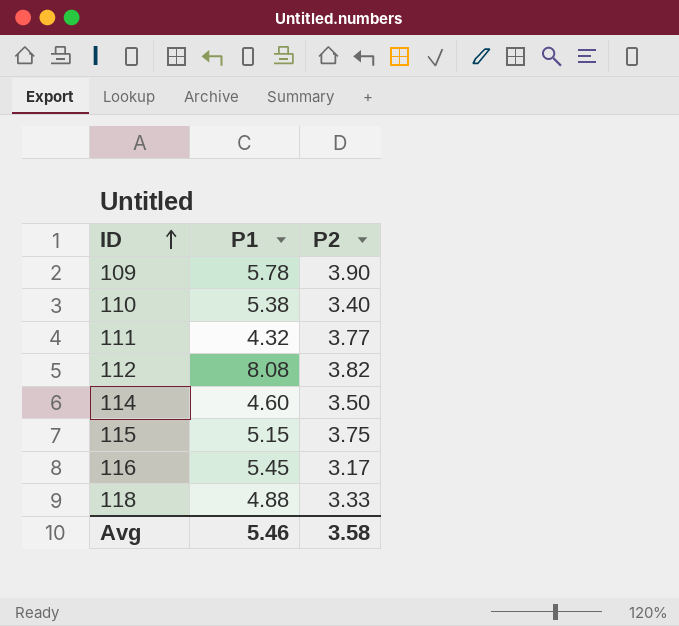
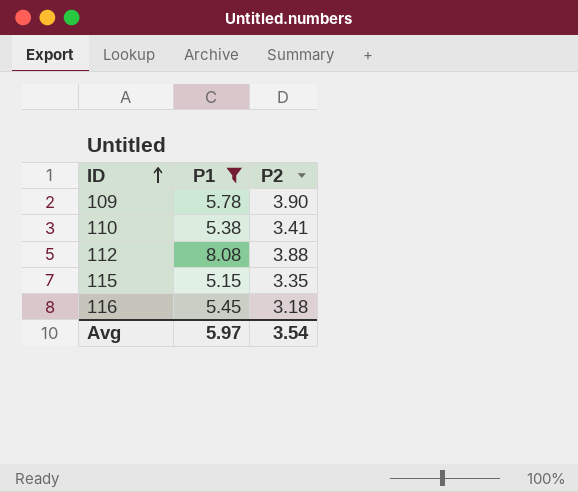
filter: none -> P1 >= 5.15
110 | P2: 3.40 -> 3.41
112 | P2: 3.82 -> 3.88
115 | P2: 3.75 -> 3.35
116 | P2: 3.17 -> 3.18
Avg | P1: 5.46 -> 5.97
Avg | P2: 3.58 -> 3.54

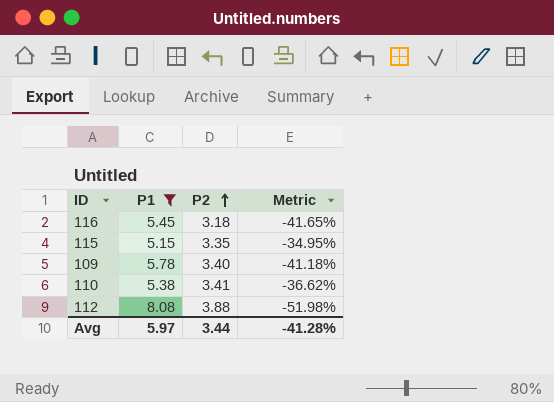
row order: ID ascending -> P2 ascending
column Metric | formula: none -> ([P2] - [P1]) / [P1]
109 | P2: 3.90 -> 3.40
Avg | P2: 3.54 -> 3.44

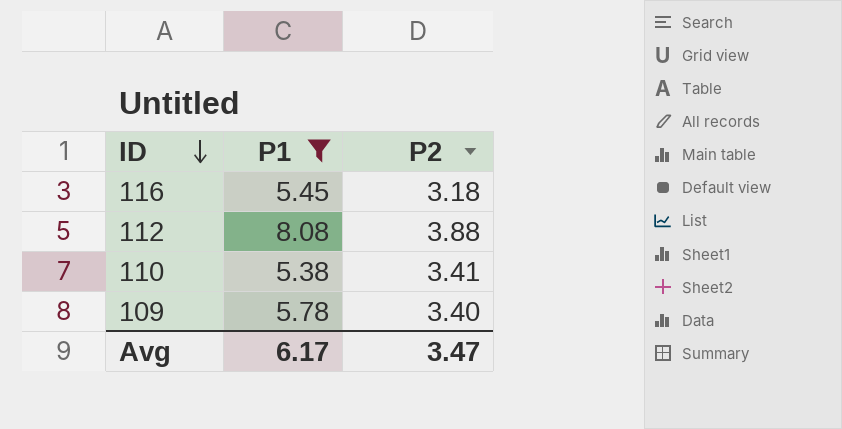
row order: P2 ascending -> ID descending
column Metric | formula: ([P2] - [P1]) / [P1] -> none
row 115: 5.15 | 3.35 | -34.95% -> none
Avg | P1: 5.97 -> 6.17
Avg | P2: 3.44 -> 3.47

